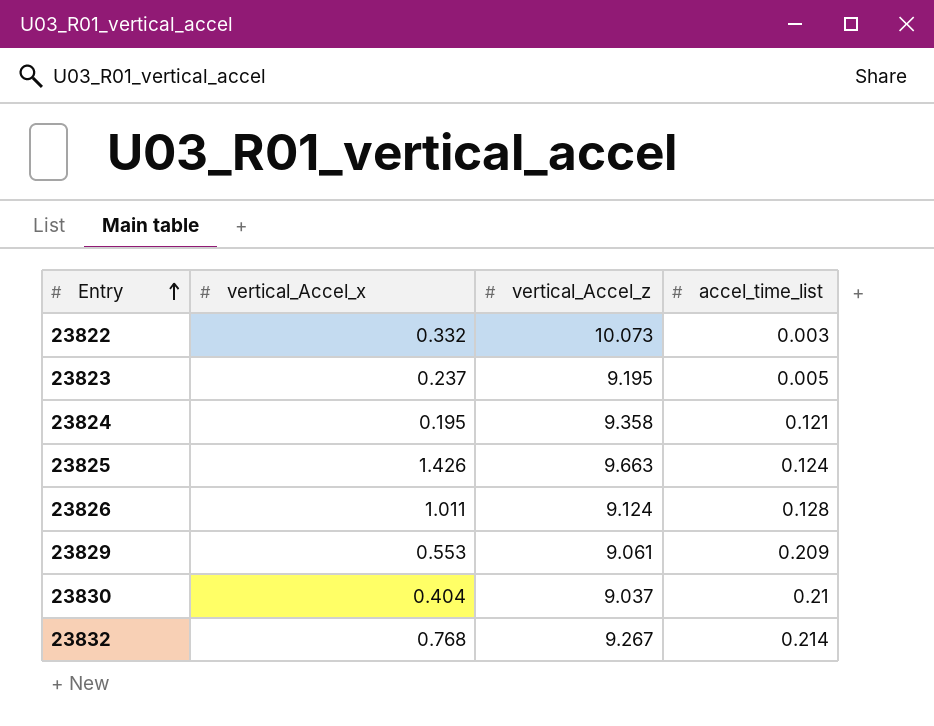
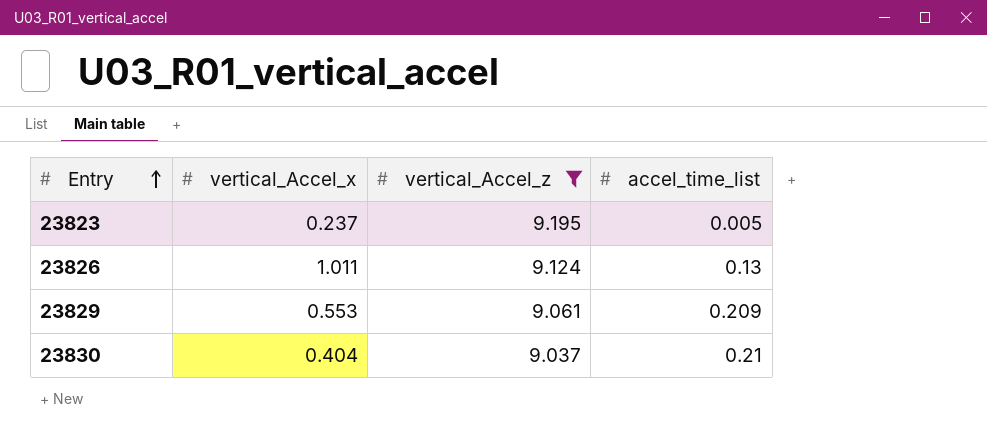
filter: none -> vertical_Accel_z <= 9.195
23826 | accel_time_list: 0.128 -> 0.13

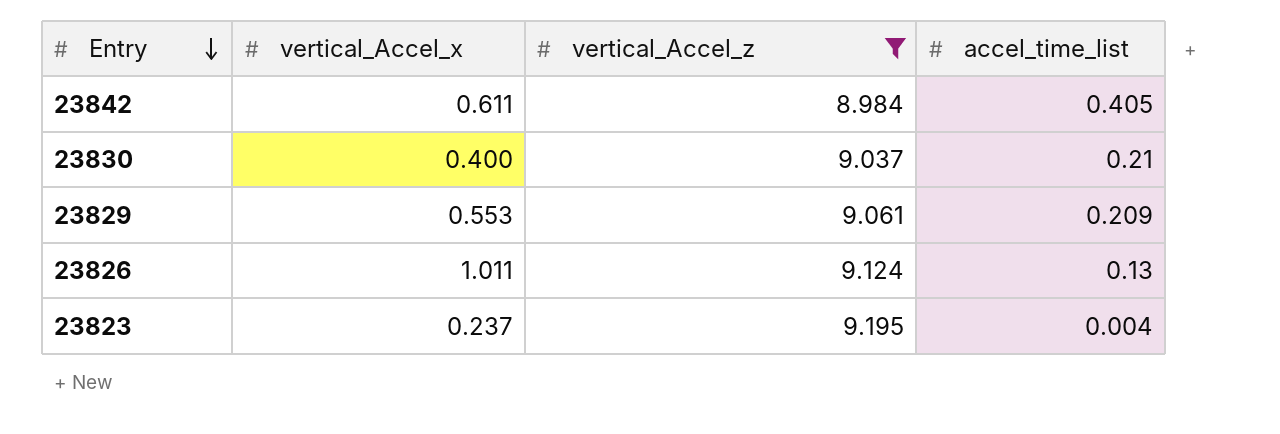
row order: Entry ascending -> Entry descending
row 23842: none -> 0.611 | 8.984 | 0.405
23830 | vertical_Accel_x: 0.404 -> 0.400
23823 | accel_time_list: 0.005 -> 0.004

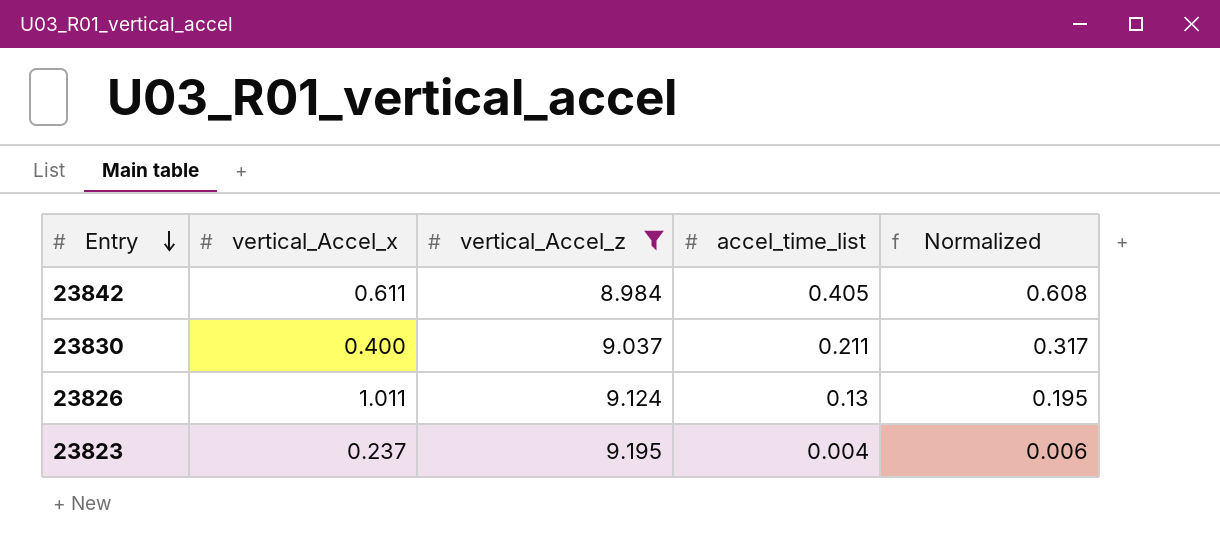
column Normalized | formula: none -> [accel_time_list] * 1.5
row 23829: 0.553 | 9.061 | 0.209 -> none
23830 | accel_time_list: 0.21 -> 0.211

